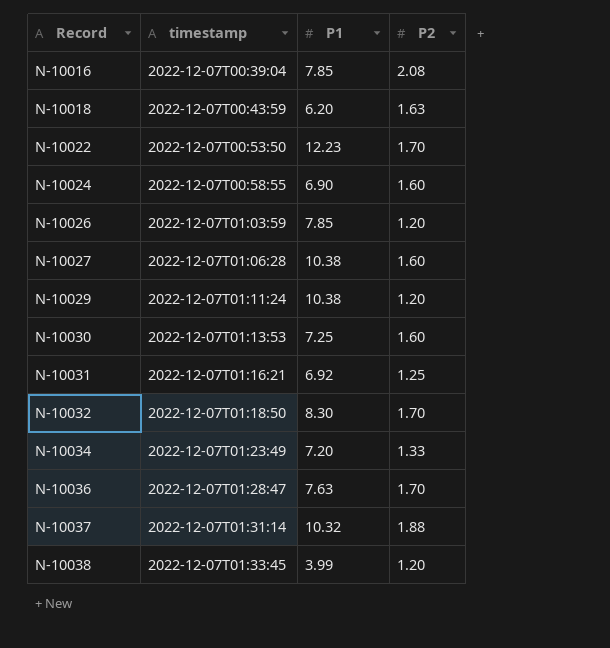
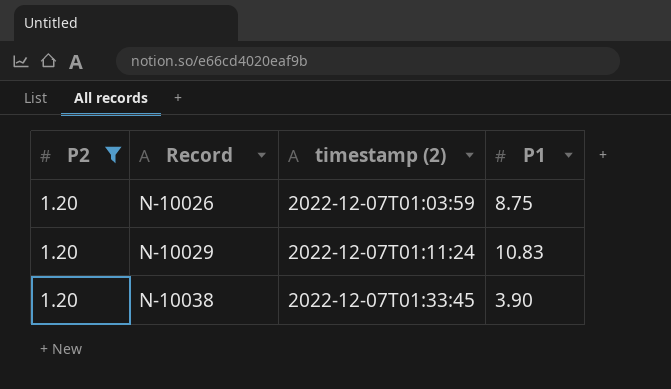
filter: none -> P2 = 1.20
column P2 | position: 4 -> 1
column name: timestamp -> timestamp (2)
N-10026 | P1: 7.85 -> 8.75
N-10029 | P1: 10.38 -> 10.83
N-10038 | P1: 3.99 -> 3.90

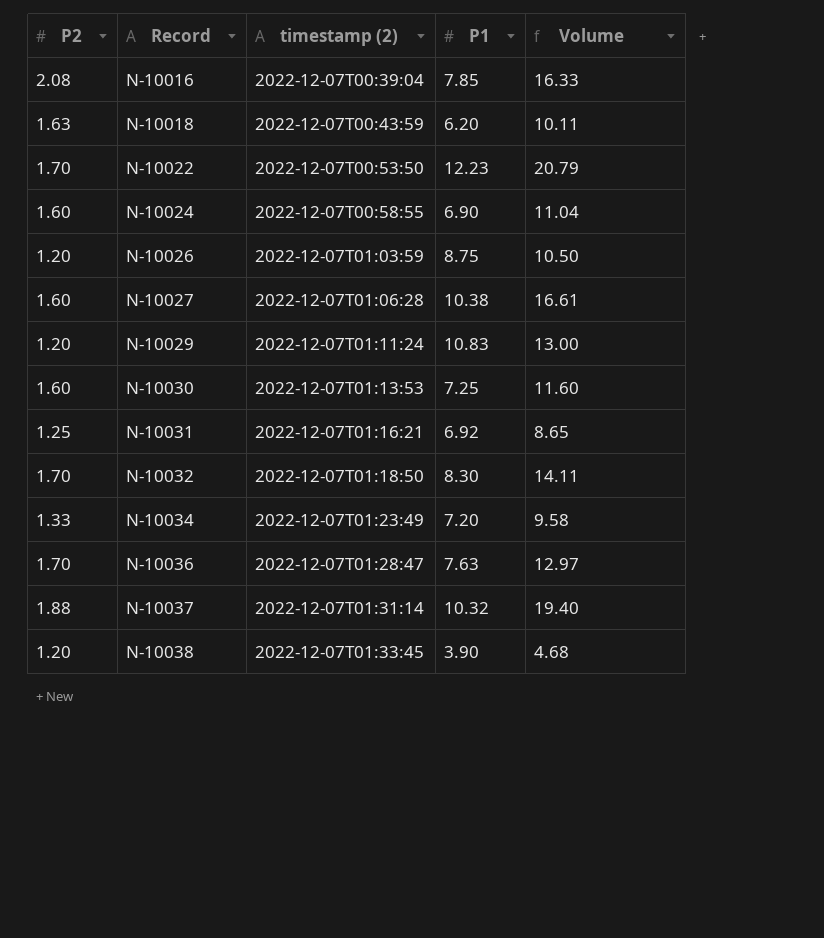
filter: P2 = 1.20 -> none
column Volume | formula: none -> [P2] * [P1]

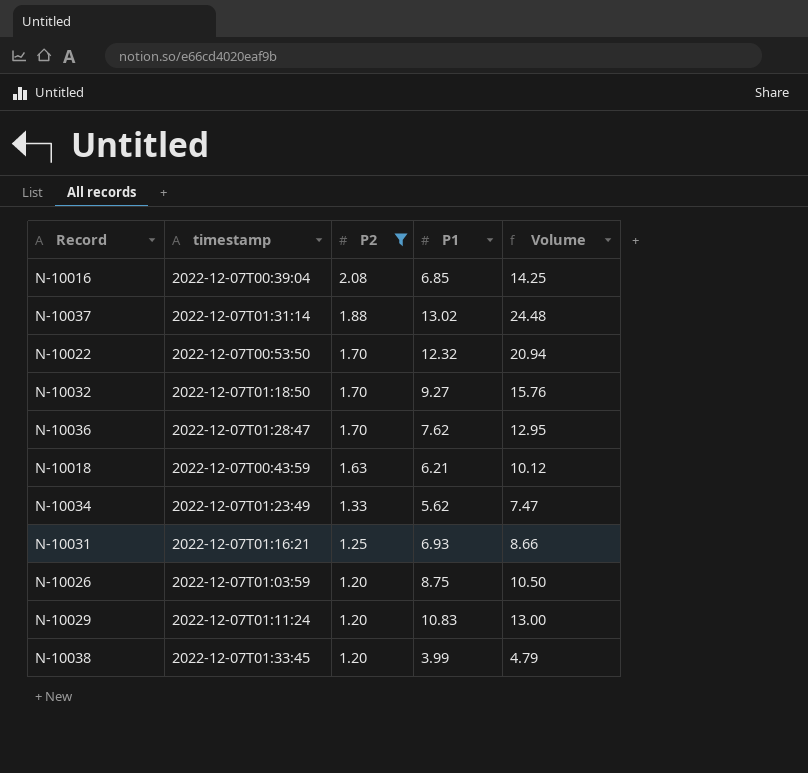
filter: none -> P2 != 1.60
row order: Record ascending -> P2 descending
column name: timestamp (2) -> timestamp
column P2 | position: 1 -> 3
N-10016 | P1: 7.85 -> 6.85
N-10016 | Volume: 16.33 -> 14.25
N-10037 | P1: 10.32 -> 13.02
N-10037 | Volume: 19.40 -> 24.48
N-10022 | P1: 12.23 -> 12.32
N-10022 | Volume: 20.79 -> 20.94
N-10032 | P1: 8.30 -> 9.27
N-10032 | Volume: 14.11 -> 15.76
N-10036 | P1: 7.63 -> 7.62
N-10036 | Volume: 12.97 -> 12.95
N-10018 | P1: 6.20 -> 6.21
N-10018 | Volume: 10.11 -> 10.12
N-10034 | P1: 7.20 -> 5.62
N-10034 | Volume: 9.58 -> 7.47
N-10031 | P1: 6.92 -> 6.93
N-10031 | Volume: 8.65 -> 8.66
N-10038 | P1: 3.90 -> 3.99
N-10038 | Volume: 4.68 -> 4.79

